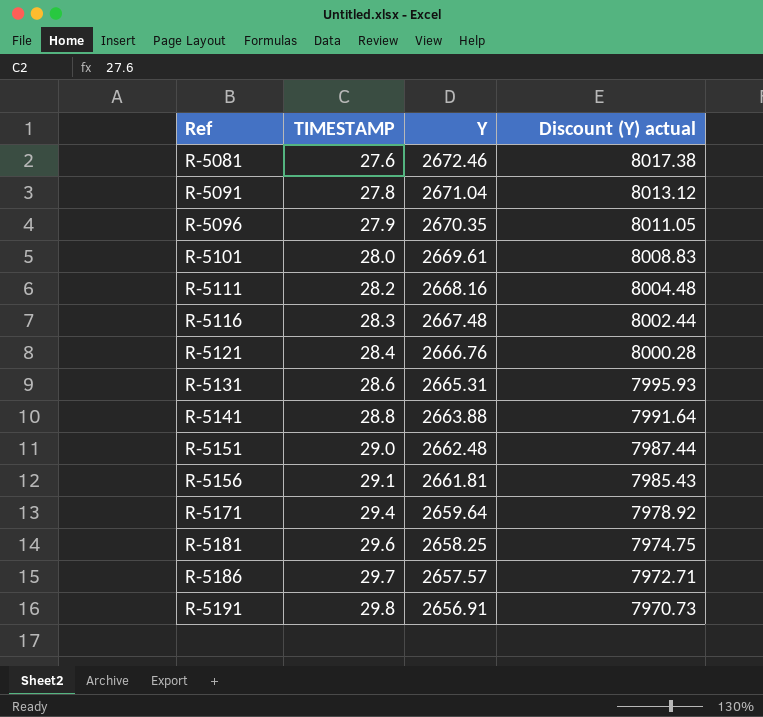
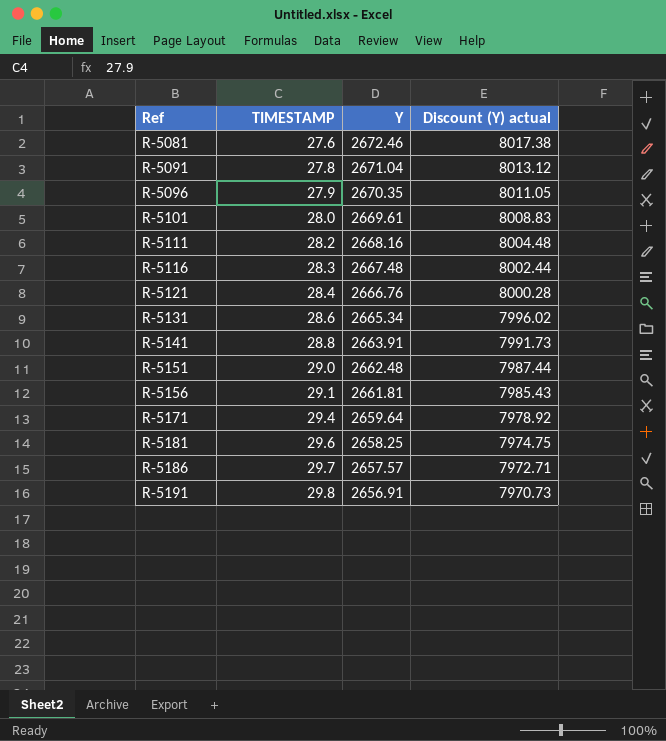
R-5131 | Y: 2665.31 -> 2665.34
R-5131 | Discount (Y) actual: 7995.93 -> 7996.02
R-5141 | Y: 2663.88 -> 2663.91
R-5141 | Discount (Y) actual: 7991.64 -> 7991.73

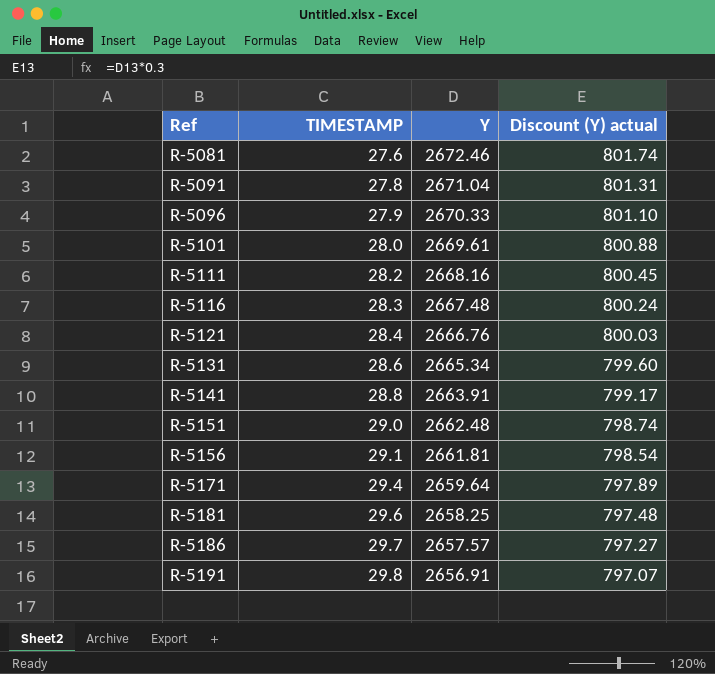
column Discount (Y) actual | formula: [Y] * 3 -> [Y] * 0.3
R-5096 | Y: 2670.35 -> 2670.33

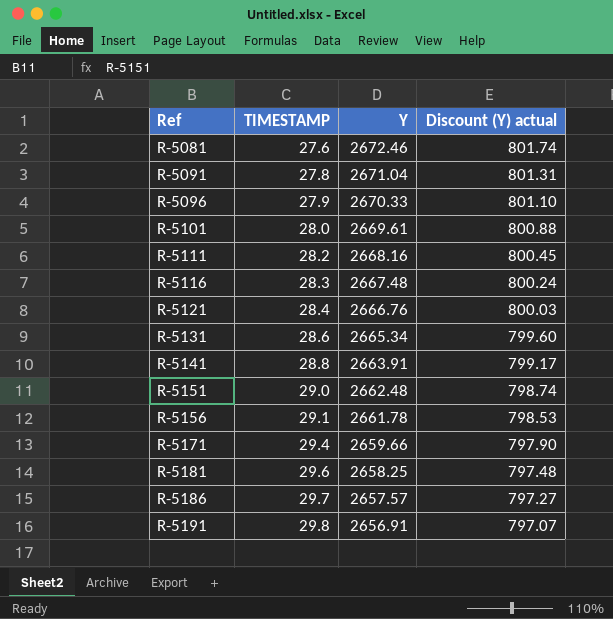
R-5156 | Y: 2661.81 -> 2661.78
R-5156 | Discount (Y) actual: 798.54 -> 798.53
R-5171 | Y: 2659.64 -> 2659.66
R-5171 | Discount (Y) actual: 797.89 -> 797.90

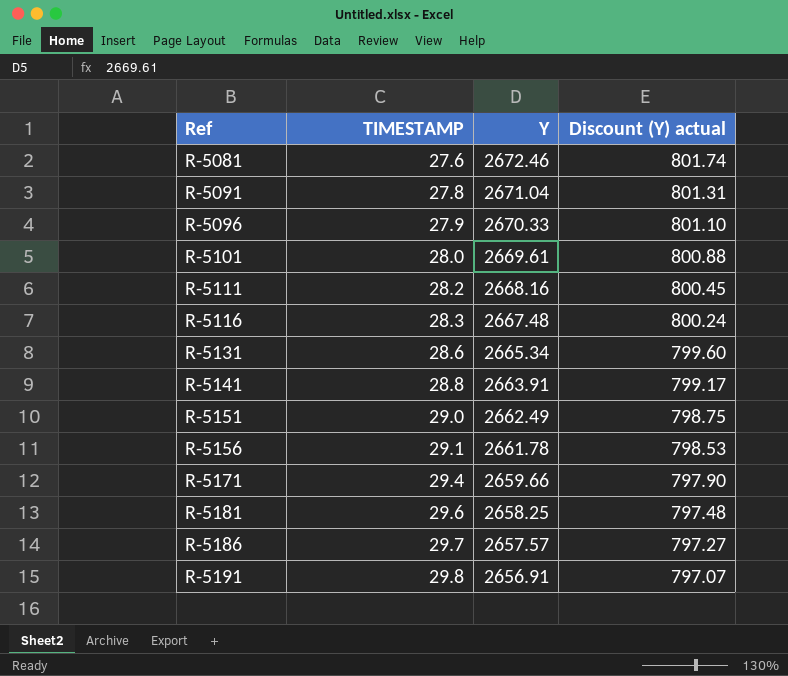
row R-5121: 28.4 | 2666.76 | 800.03 -> none
R-5151 | Y: 2662.48 -> 2662.49
R-5151 | Discount (Y) actual: 798.74 -> 798.75

